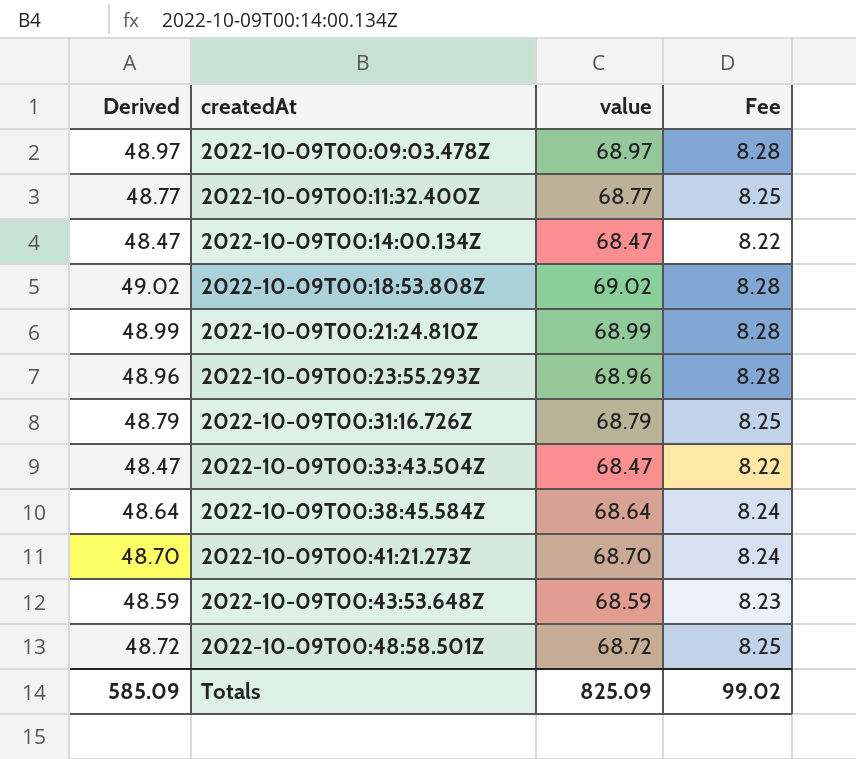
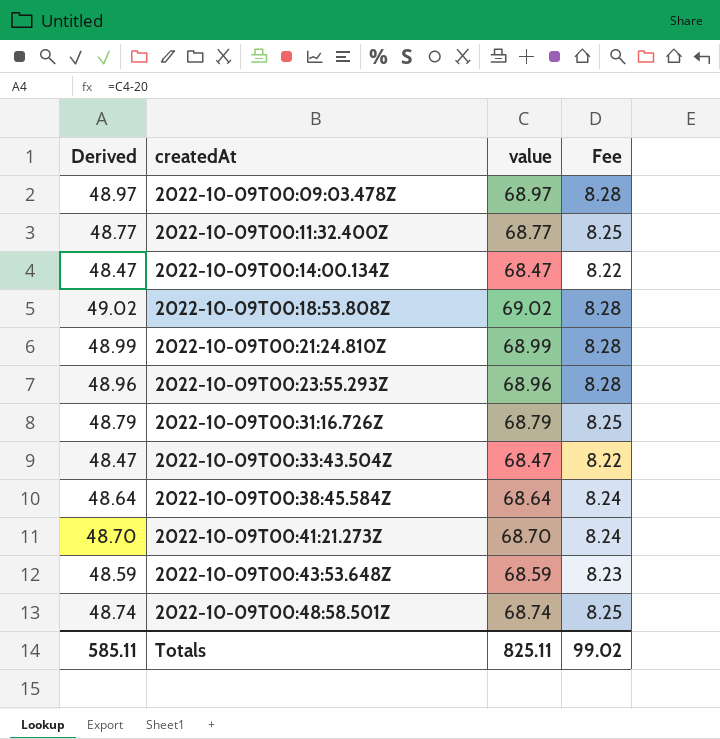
2022-10-09T00:48:58.501Z | Derived: 48.72 -> 48.74
2022-10-09T00:48:58.501Z | value: 68.72 -> 68.74
Totals | Derived: 585.09 -> 585.11
Totals | value: 825.09 -> 825.11

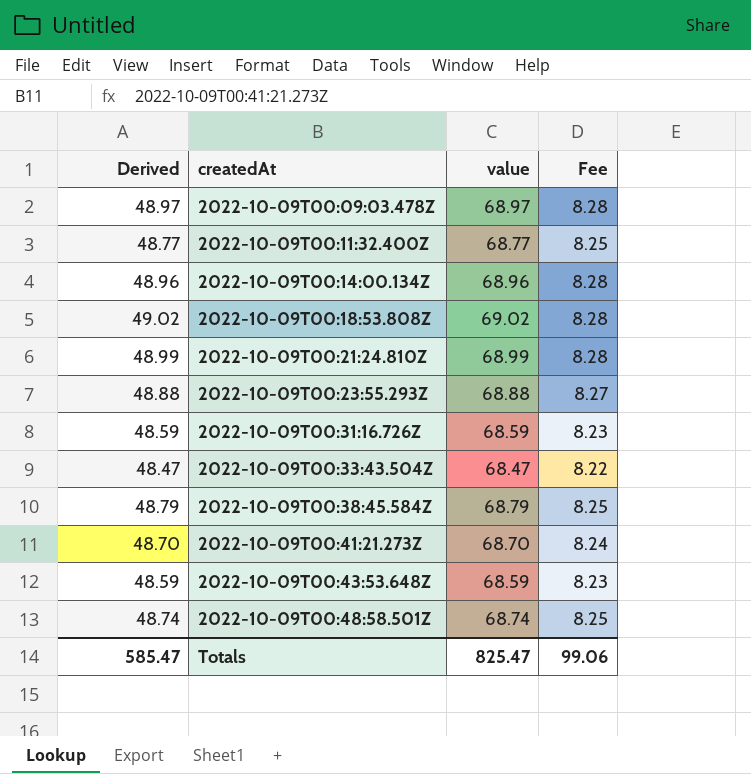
2022-10-09T00:14:00.134Z | Derived: 48.47 -> 48.96
2022-10-09T00:14:00.134Z | value: 68.47 -> 68.96
2022-10-09T00:14:00.134Z | Fee: 8.22 -> 8.28
2022-10-09T00:23:55.293Z | Derived: 48.96 -> 48.88
2022-10-09T00:23:55.293Z | value: 68.96 -> 68.88
2022-10-09T00:23:55.293Z | Fee: 8.28 -> 8.27
2022-10-09T00:31:16.726Z | Derived: 48.79 -> 48.59
2022-10-09T00:31:16.726Z | value: 68.79 -> 68.59
2022-10-09T00:31:16.726Z | Fee: 8.25 -> 8.23
2022-10-09T00:38:45.584Z | Derived: 48.64 -> 48.79
2022-10-09T00:38:45.584Z | value: 68.64 -> 68.79
2022-10-09T00:38:45.584Z | Fee: 8.24 -> 8.25
Totals | Derived: 585.11 -> 585.47
Totals | value: 825.11 -> 825.47
Totals | Fee: 99.02 -> 99.06

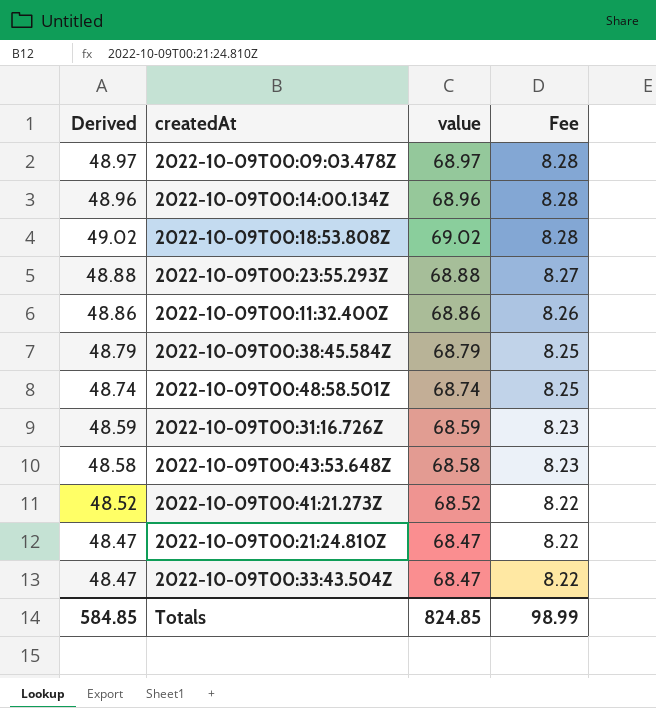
row order: createdAt ascending -> Fee descending
2022-10-09T00:11:32.400Z | Derived: 48.77 -> 48.86
2022-10-09T00:11:32.400Z | value: 68.77 -> 68.86
2022-10-09T00:11:32.400Z | Fee: 8.25 -> 8.26
2022-10-09T00:43:53.648Z | Derived: 48.59 -> 48.58
2022-10-09T00:43:53.648Z | value: 68.59 -> 68.58
2022-10-09T00:41:21.273Z | Derived: 48.70 -> 48.52
2022-10-09T00:41:21.273Z | value: 68.70 -> 68.52
2022-10-09T00:41:21.273Z | Fee: 8.24 -> 8.22
2022-10-09T00:21:24.810Z | Derived: 48.99 -> 48.47
2022-10-09T00:21:24.810Z | value: 68.99 -> 68.47
2022-10-09T00:21:24.810Z | Fee: 8.28 -> 8.22
Totals | Derived: 585.47 -> 584.85
Totals | value: 825.47 -> 824.85
Totals | Fee: 99.06 -> 98.99

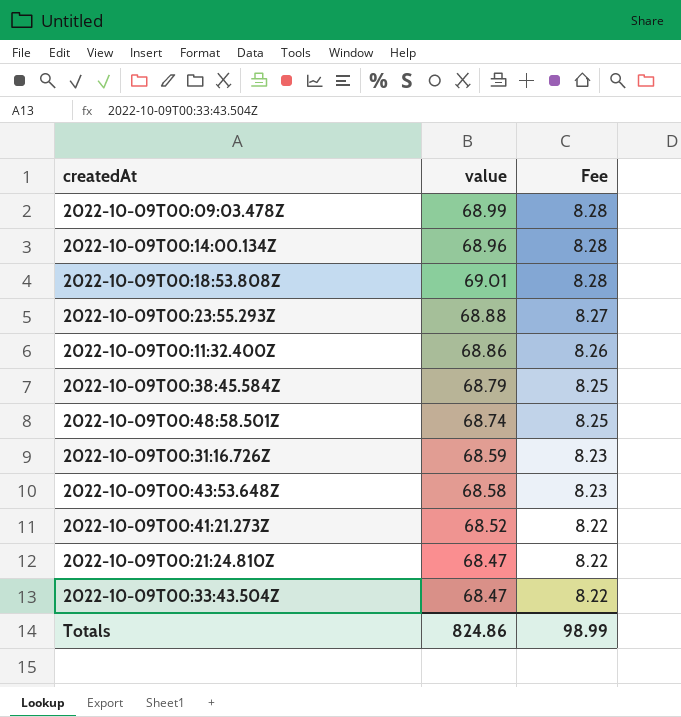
column Derived | formula: [value] - 20 -> none
2022-10-09T00:09:03.478Z | value: 68.97 -> 68.99
2022-10-09T00:18:53.808Z | value: 69.02 -> 69.01
Totals | value: 824.85 -> 824.86

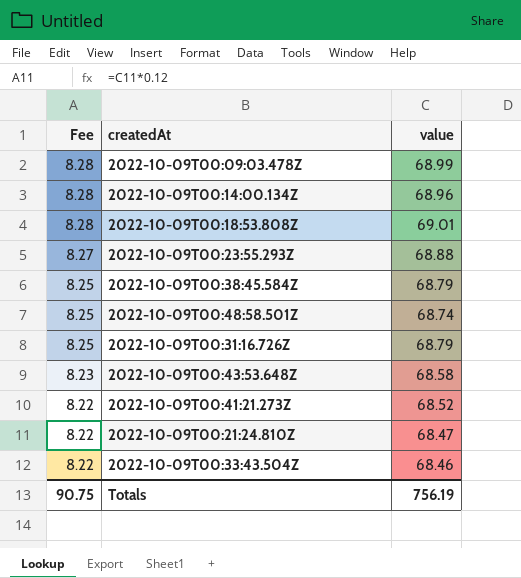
column Fee | position: 3 -> 1
row 2022-10-09T00:11:32.400Z: 68.86 | 8.26 -> none
2022-10-09T00:31:16.726Z | Fee: 8.23 -> 8.25
2022-10-09T00:31:16.726Z | value: 68.59 -> 68.79
2022-10-09T00:33:43.504Z | value: 68.47 -> 68.46
Totals | Fee: 98.99 -> 90.75
Totals | value: 824.86 -> 756.19

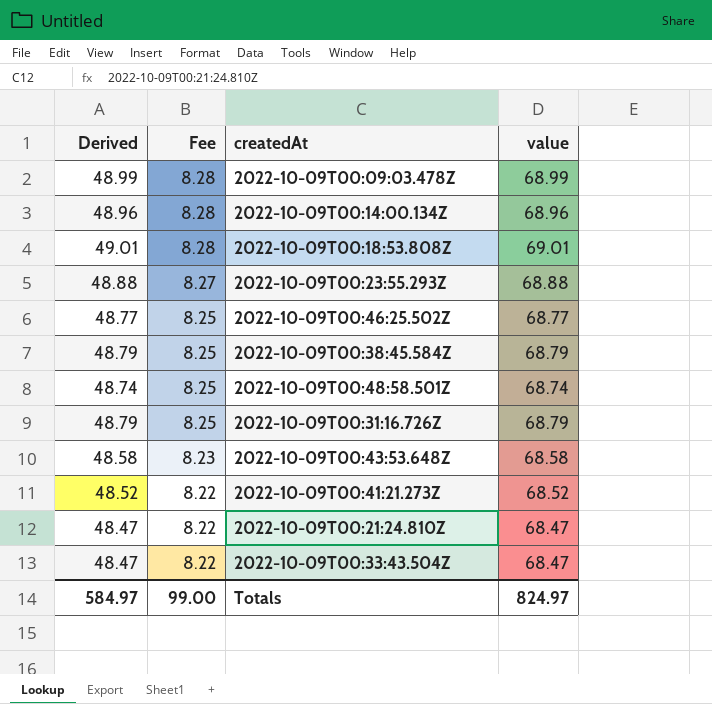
column Derived | formula: none -> [value] - 20
row 2022-10-09T00:46:25.502Z: none -> 48.77 | 8.25 | 68.77
2022-10-09T00:33:43.504Z | value: 68.46 -> 68.47
Totals | Fee: 90.75 -> 99.00
Totals | value: 756.19 -> 824.97

